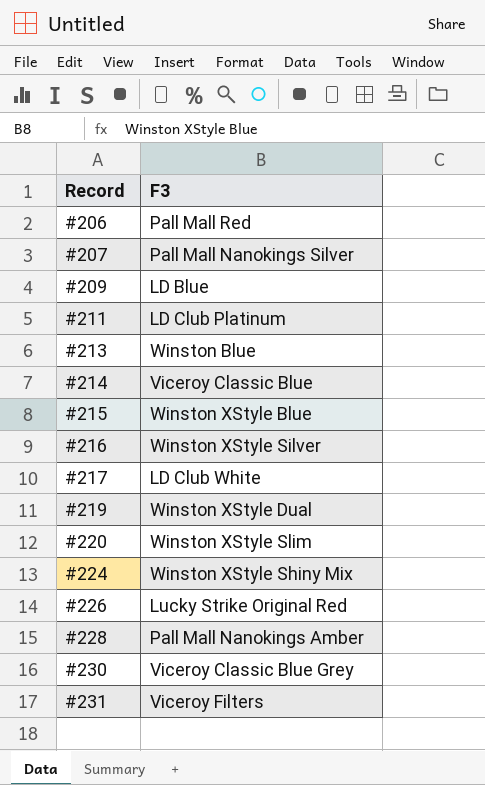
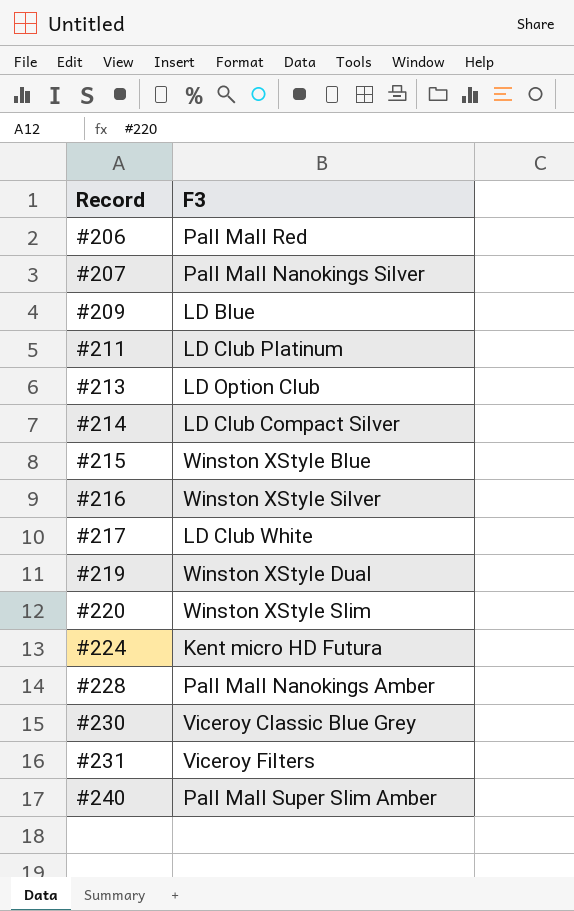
row #226: Lucky Strike Original Red -> none
#213 | F3: Winston Blue -> LD Option Club
#214 | F3: Viceroy Classic Blue -> LD Club Compact Silver
#224 | F3: Winston XStyle Shiny Mix -> Kent micro HD Futura
row #240: none -> Pall Mall Super Slim Amber

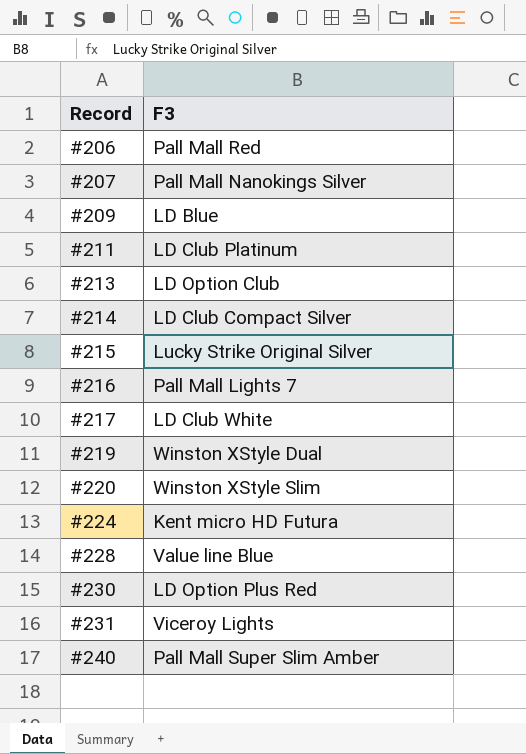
#215 | F3: Winston XStyle Blue -> Lucky Strike Original Silver
#216 | F3: Winston XStyle Silver -> Pall Mall Lights 7
#228 | F3: Pall Mall Nanokings Amber -> Value line Blue
#230 | F3: Viceroy Classic Blue Grey -> LD Option Plus Red
#231 | F3: Viceroy Filters -> Viceroy Lights

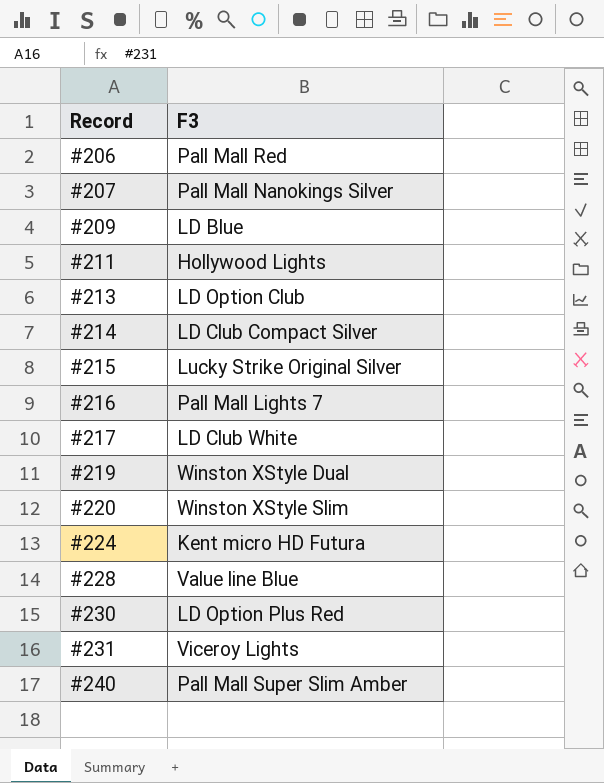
#211 | F3: LD Club Platinum -> Hollywood Lights

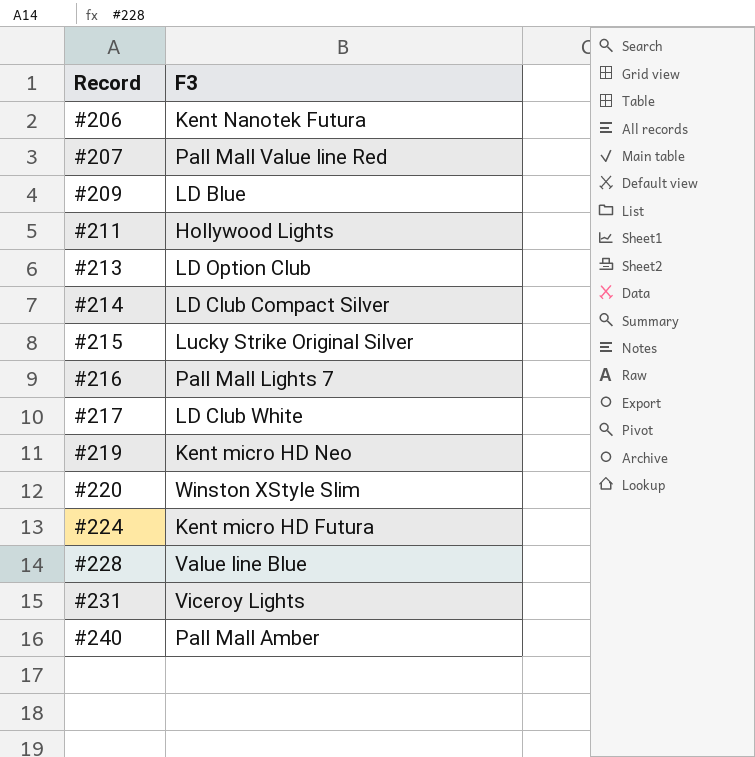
row #230: LD Option Plus Red -> none
#206 | F3: Pall Mall Red -> Kent Nanotek Futura
#207 | F3: Pall Mall Nanokings Silver -> Pall Mall Value line Red
#219 | F3: Winston XStyle Dual -> Kent micro HD Neo
#240 | F3: Pall Mall Super Slim Amber -> Pall Mall Amber

